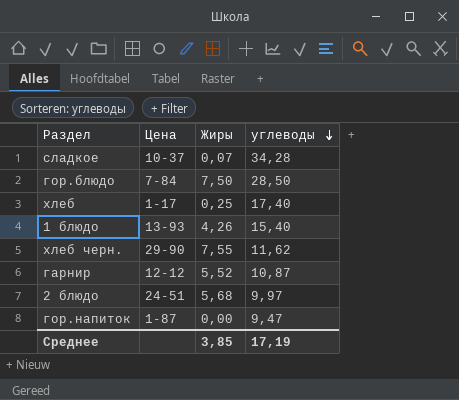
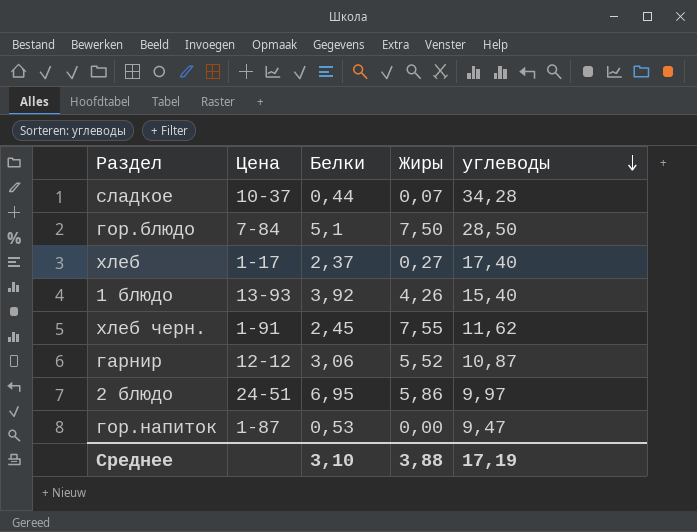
column Белки | position: none -> 3
хлеб | Жиры: 0,25 -> 0,27
хлеб черн. | Цена: 29-90 -> 1-91
2 блюдо | Жиры: 5,68 -> 5,86
Среднее | Жиры: 3,85 -> 3,88

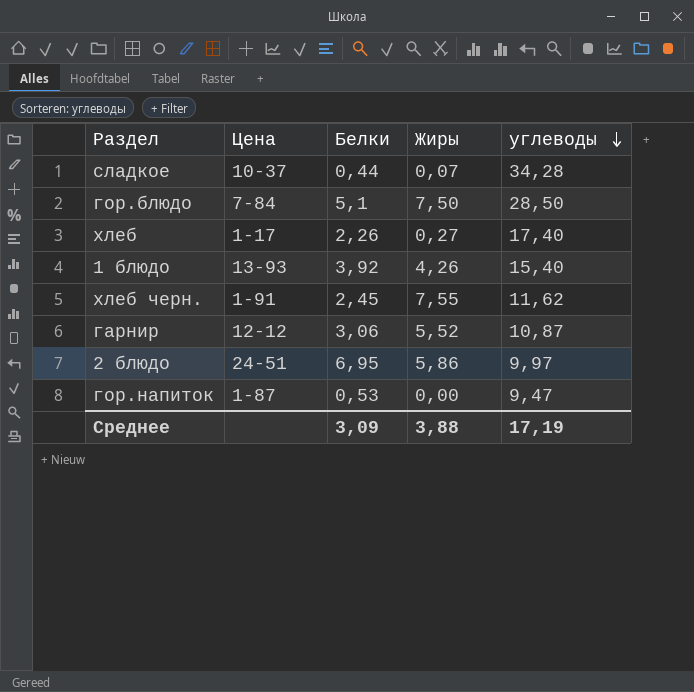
хлеб | Белки: 2,37 -> 2,26
Среднее | Белки: 3,10 -> 3,09

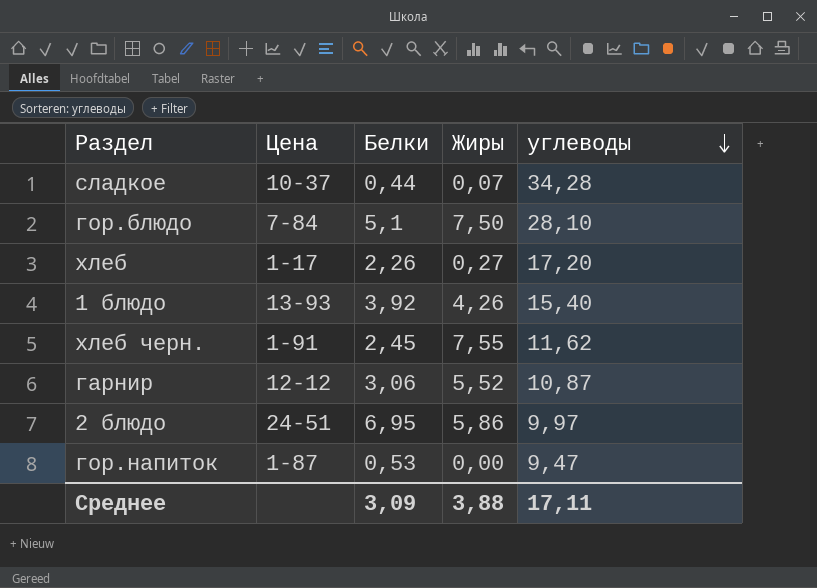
гор.блюдо | углеводы: 28,50 -> 28,10
хлеб | углеводы: 17,40 -> 17,20
Среднее | углеводы: 17,19 -> 17,11

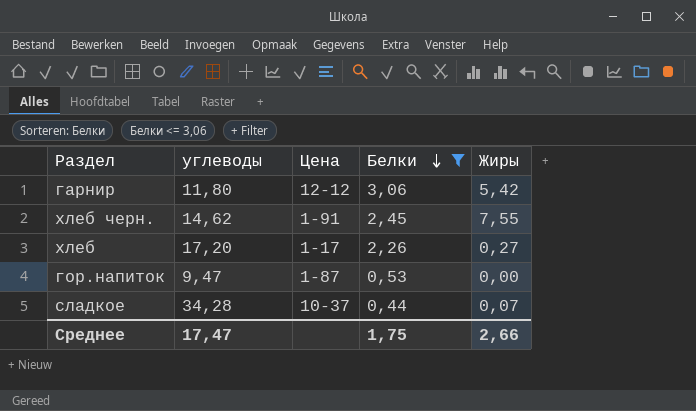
filter: none -> Белки <= 3,06
row order: углеводы descending -> Белки descending
column углеводы | position: 5 -> 2
гарнир | углеводы: 10,87 -> 11,80
гарнир | Жиры: 5,52 -> 5,42
хлеб черн. | углеводы: 11,62 -> 14,62
Среднее | углеводы: 17,11 -> 17,47
Среднее | Белки: 3,09 -> 1,75
Среднее | Жиры: 3,88 -> 2,66

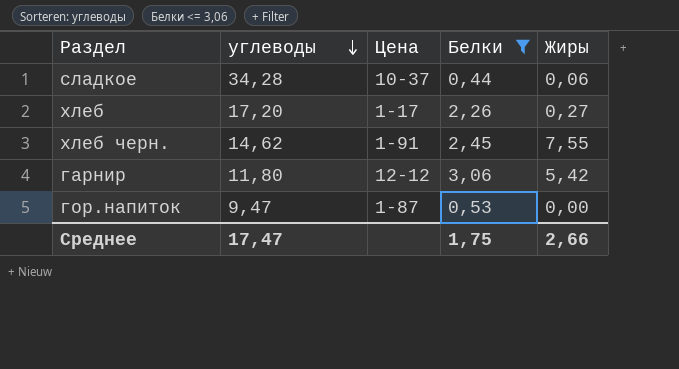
row order: Белки descending -> углеводы descending
сладкое | Жиры: 0,07 -> 0,06

